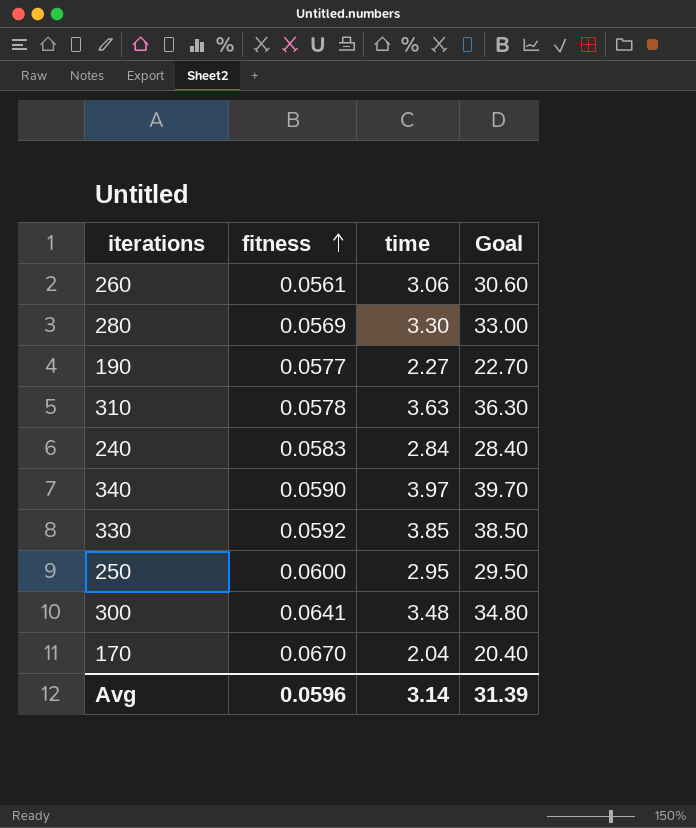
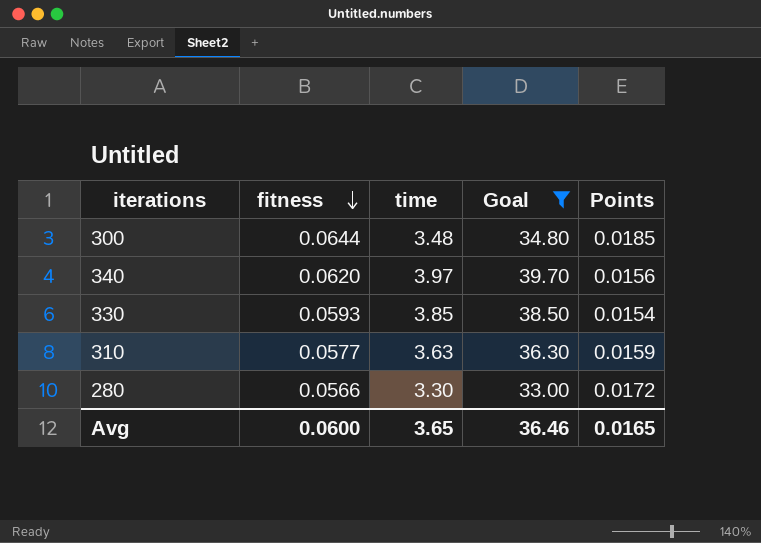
filter: none -> Goal >= 33.00
row order: fitness ascending -> fitness descending
column Points | formula: none -> [fitness] / [time]
300 | fitness: 0.0641 -> 0.0644
340 | fitness: 0.0590 -> 0.0620
330 | fitness: 0.0592 -> 0.0593
310 | fitness: 0.0578 -> 0.0577
280 | fitness: 0.0569 -> 0.0566
Avg | fitness: 0.0596 -> 0.0600
Avg | time: 3.14 -> 3.65
Avg | Goal: 31.39 -> 36.46

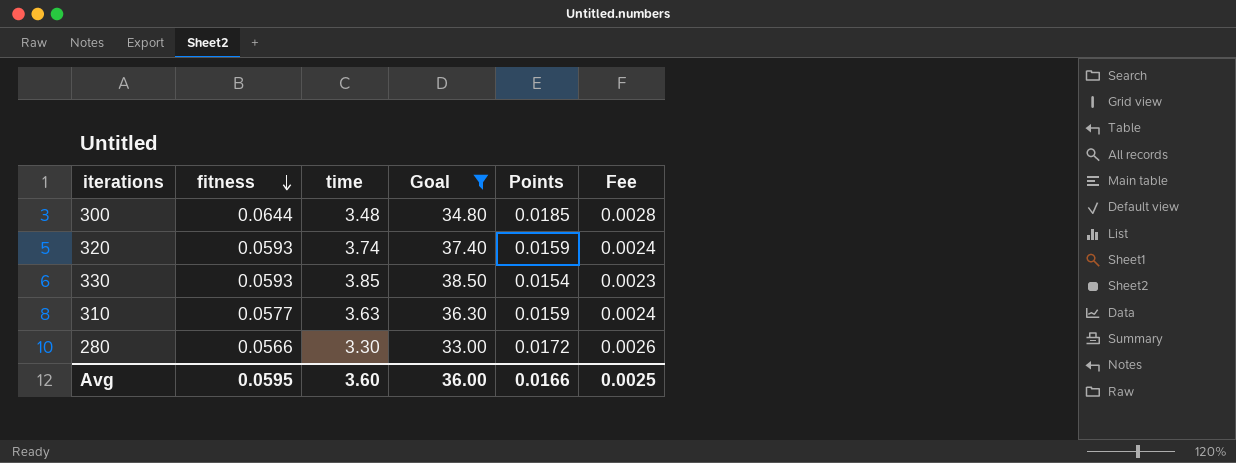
column Fee | formula: none -> [Points] * 0.15
row 340: 0.0620 | 3.97 | 39.70 | 0.0156 -> none
row 320: none -> 0.0593 | 3.74 | 37.40 | 0.0159 | 0.0024
Avg | fitness: 0.0600 -> 0.0595
Avg | time: 3.65 -> 3.60
Avg | Goal: 36.46 -> 36.00
Avg | Points: 0.0165 -> 0.0166

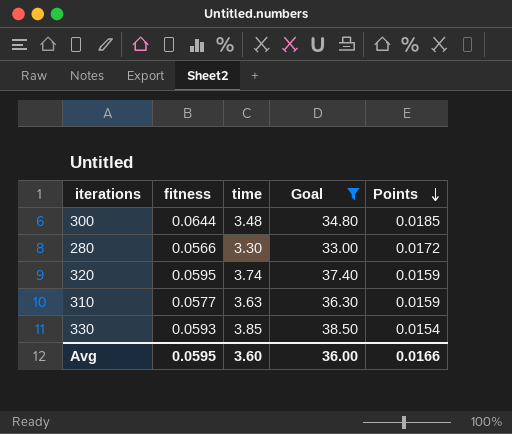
row order: fitness descending -> Points descending
column Fee | formula: [Points] * 0.15 -> none
320 | fitness: 0.0593 -> 0.0595

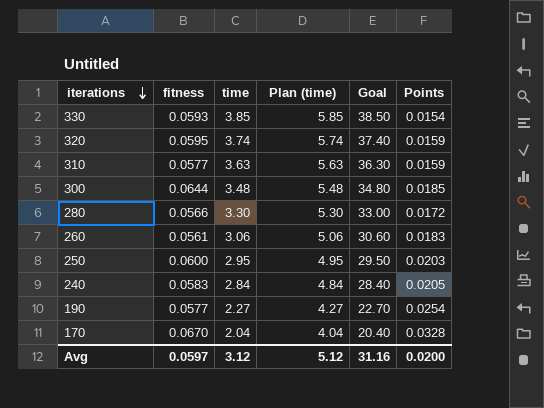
filter: Goal >= 33.00 -> none
row order: Points descending -> iterations descending
column Plan (time) | formula: none -> [time] + 2
Avg | fitness: 0.0595 -> 0.0597
Avg | time: 3.60 -> 3.12
Avg | Goal: 36.00 -> 31.16
Avg | Points: 0.0166 -> 0.0200

